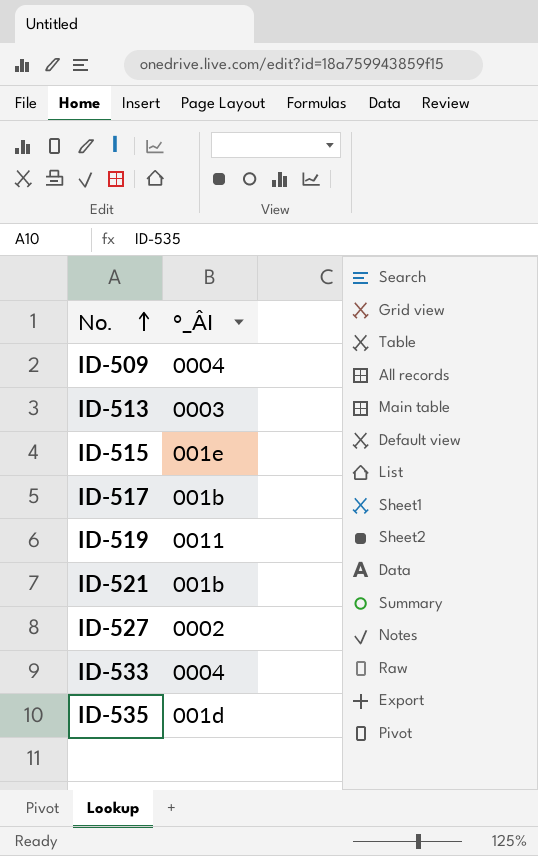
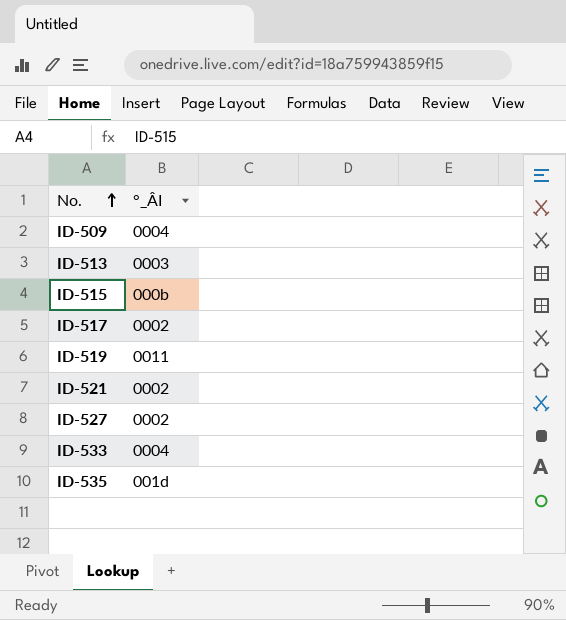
ID-515 | °_ÂI: 001e -> 000b
ID-517 | °_ÂI: 001b -> 0002
ID-521 | °_ÂI: 001b -> 0002

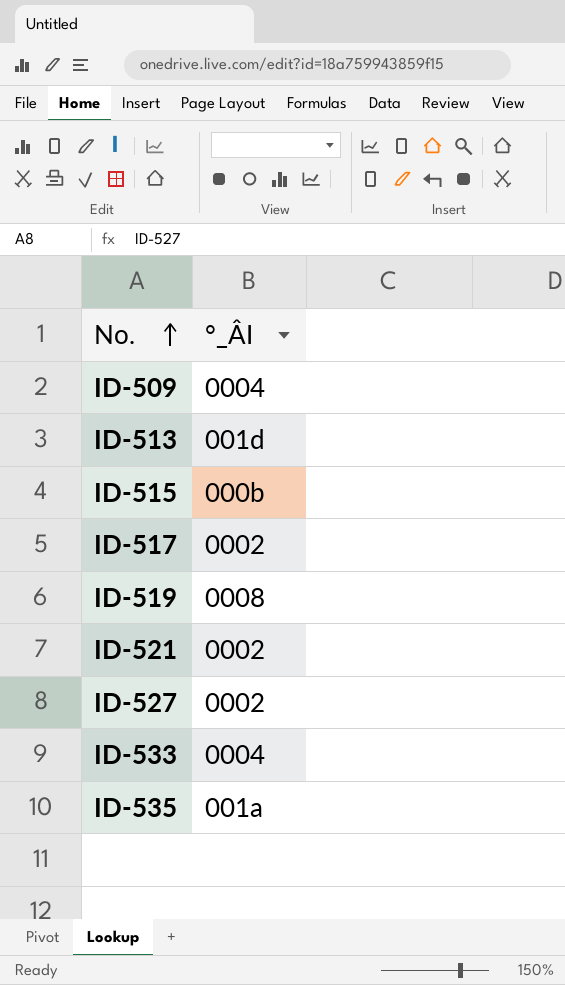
ID-513 | °_ÂI: 0003 -> 001d
ID-519 | °_ÂI: 0011 -> 0008
ID-535 | °_ÂI: 001d -> 001a

